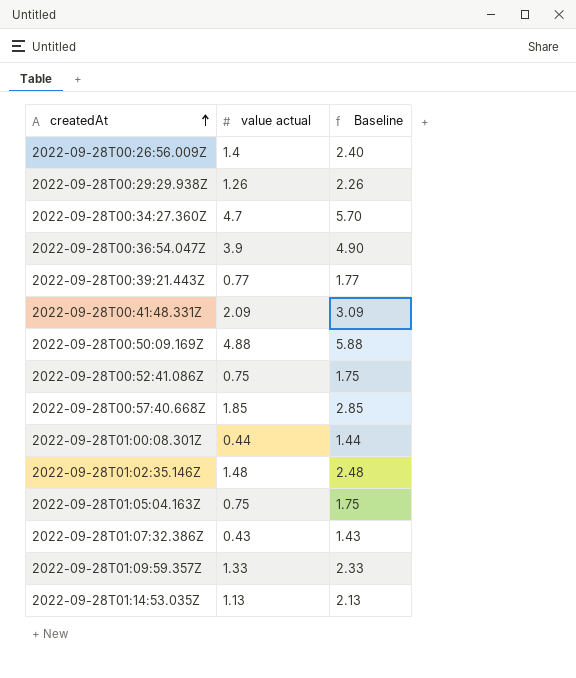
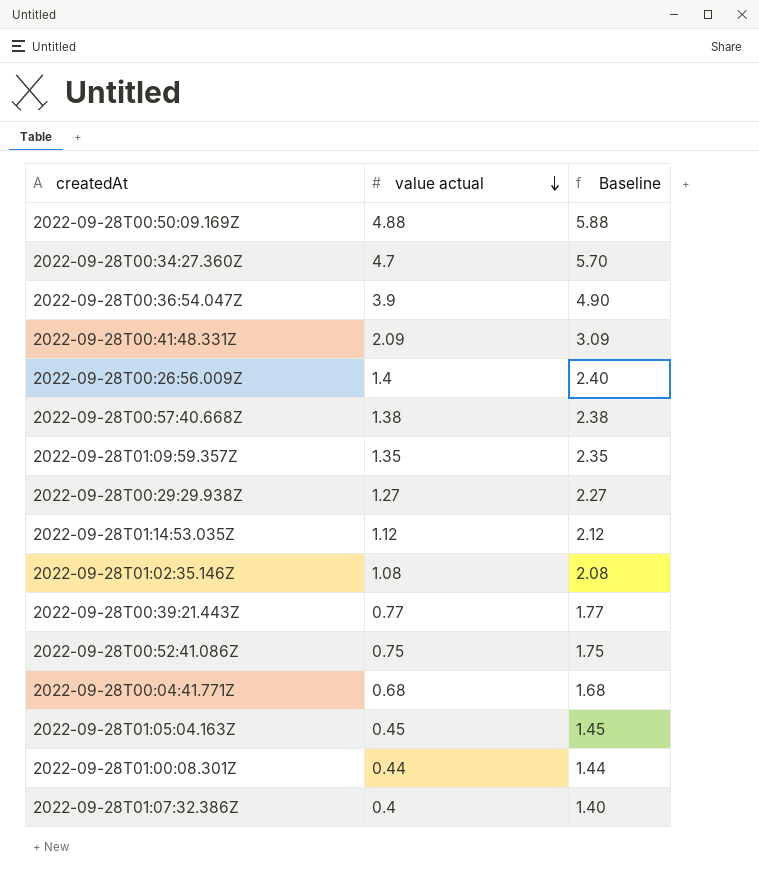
row order: createdAt ascending -> value actual descending
2022-09-28T00:57:40.668Z | value actual: 1.85 -> 1.38
2022-09-28T00:57:40.668Z | Baseline: 2.85 -> 2.38
2022-09-28T01:09:59.357Z | value actual: 1.33 -> 1.35
2022-09-28T01:09:59.357Z | Baseline: 2.33 -> 2.35
2022-09-28T00:29:29.938Z | value actual: 1.26 -> 1.27
2022-09-28T00:29:29.938Z | Baseline: 2.26 -> 2.27
2022-09-28T01:14:53.035Z | value actual: 1.13 -> 1.12
2022-09-28T01:14:53.035Z | Baseline: 2.13 -> 2.12
2022-09-28T01:02:35.146Z | value actual: 1.48 -> 1.08
2022-09-28T01:02:35.146Z | Baseline: 2.48 -> 2.08
row 2022-09-28T00:04:41.771Z: none -> 0.68 | 1.68
2022-09-28T01:05:04.163Z | value actual: 0.75 -> 0.45
2022-09-28T01:05:04.163Z | Baseline: 1.75 -> 1.45
2022-09-28T01:07:32.386Z | value actual: 0.43 -> 0.4
2022-09-28T01:07:32.386Z | Baseline: 1.43 -> 1.40

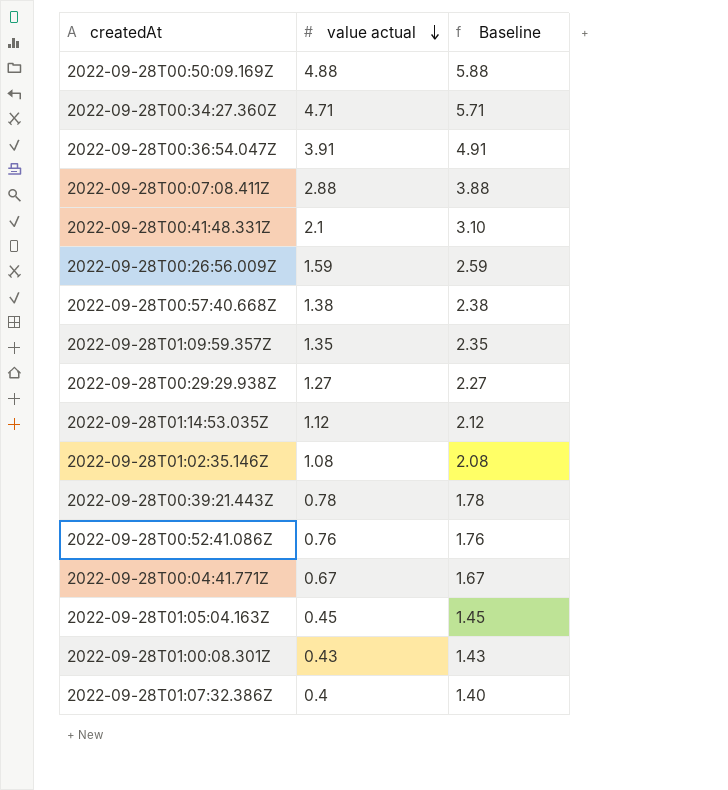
2022-09-28T00:34:27.360Z | value actual: 4.7 -> 4.71
2022-09-28T00:34:27.360Z | Baseline: 5.70 -> 5.71
2022-09-28T00:36:54.047Z | value actual: 3.9 -> 3.91
2022-09-28T00:36:54.047Z | Baseline: 4.90 -> 4.91
row 2022-09-28T00:07:08.411Z: none -> 2.88 | 3.88
2022-09-28T00:41:48.331Z | value actual: 2.09 -> 2.1
2022-09-28T00:41:48.331Z | Baseline: 3.09 -> 3.10
2022-09-28T00:26:56.009Z | value actual: 1.4 -> 1.59
2022-09-28T00:26:56.009Z | Baseline: 2.40 -> 2.59
2022-09-28T00:39:21.443Z | value actual: 0.77 -> 0.78
2022-09-28T00:39:21.443Z | Baseline: 1.77 -> 1.78
2022-09-28T00:52:41.086Z | value actual: 0.75 -> 0.76
2022-09-28T00:52:41.086Z | Baseline: 1.75 -> 1.76
2022-09-28T00:04:41.771Z | value actual: 0.68 -> 0.67
2022-09-28T00:04:41.771Z | Baseline: 1.68 -> 1.67
2022-09-28T01:00:08.301Z | value actual: 0.44 -> 0.43
2022-09-28T01:00:08.301Z | Baseline: 1.44 -> 1.43

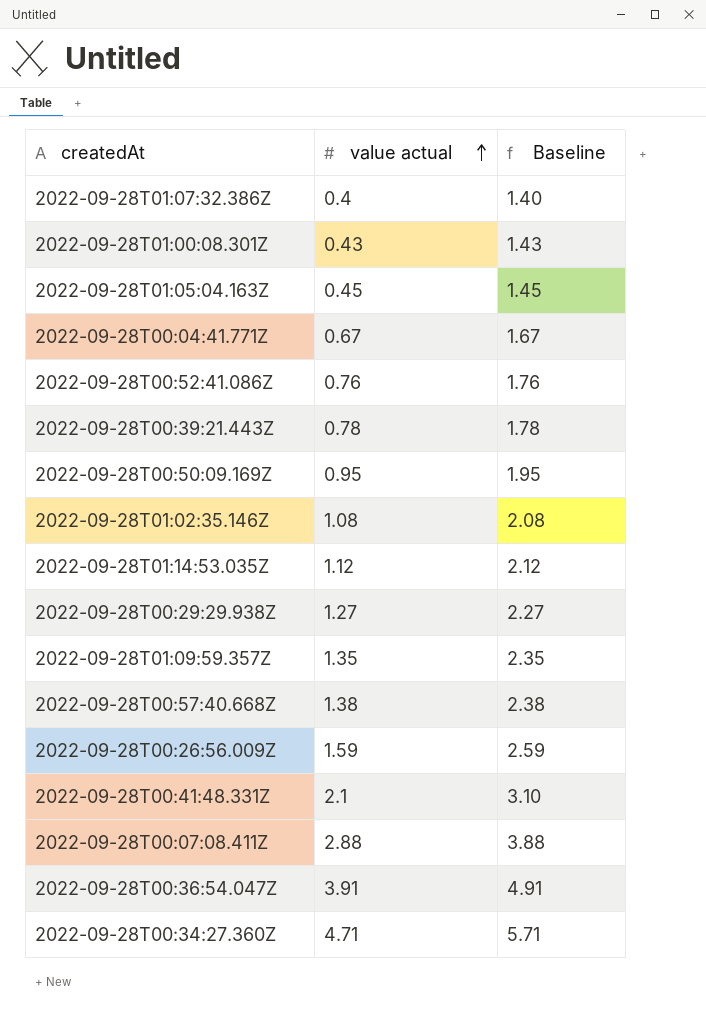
row order: value actual descending -> value actual ascending
2022-09-28T00:50:09.169Z | value actual: 4.88 -> 0.95
2022-09-28T00:50:09.169Z | Baseline: 5.88 -> 1.95

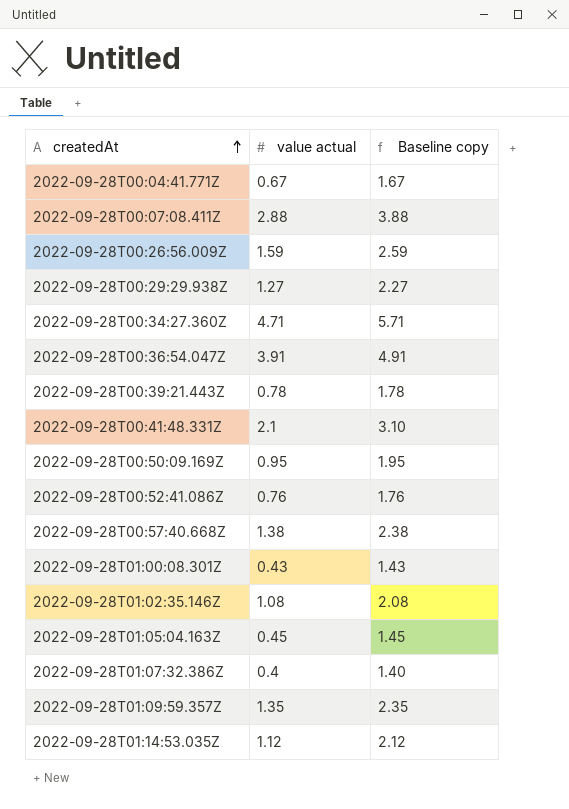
row order: value actual ascending -> createdAt ascending
column name: Baseline -> Baseline copy

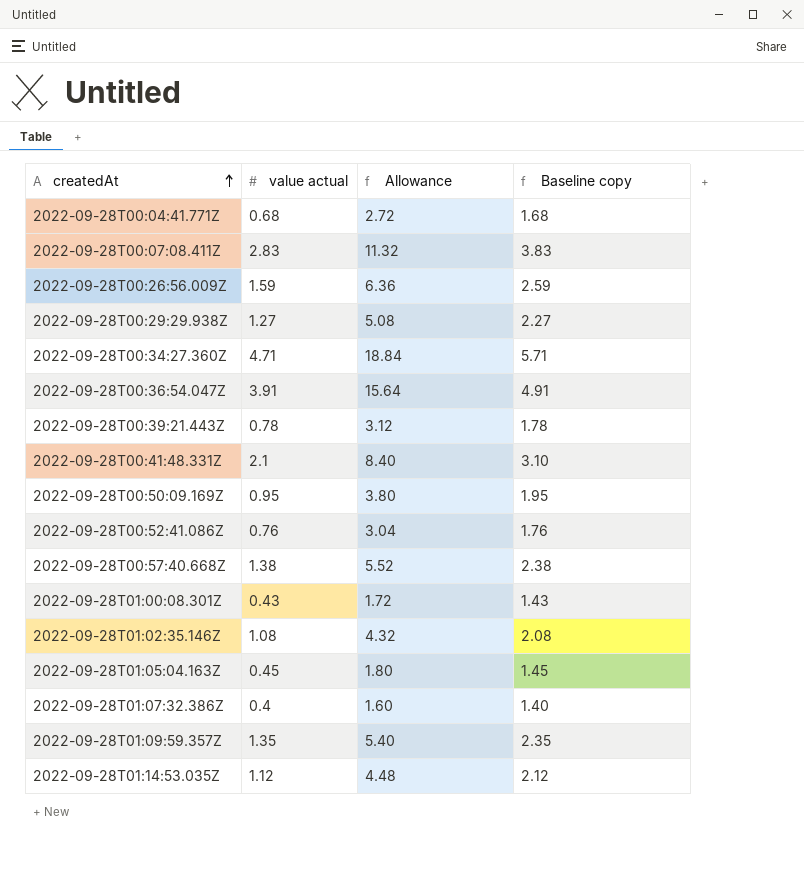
column Allowance | formula: none -> [value actual] * 4
2022-09-28T00:04:41.771Z | value actual: 0.67 -> 0.68
2022-09-28T00:04:41.771Z | Baseline copy: 1.67 -> 1.68
2022-09-28T00:07:08.411Z | value actual: 2.88 -> 2.83
2022-09-28T00:07:08.411Z | Baseline copy: 3.88 -> 3.83

